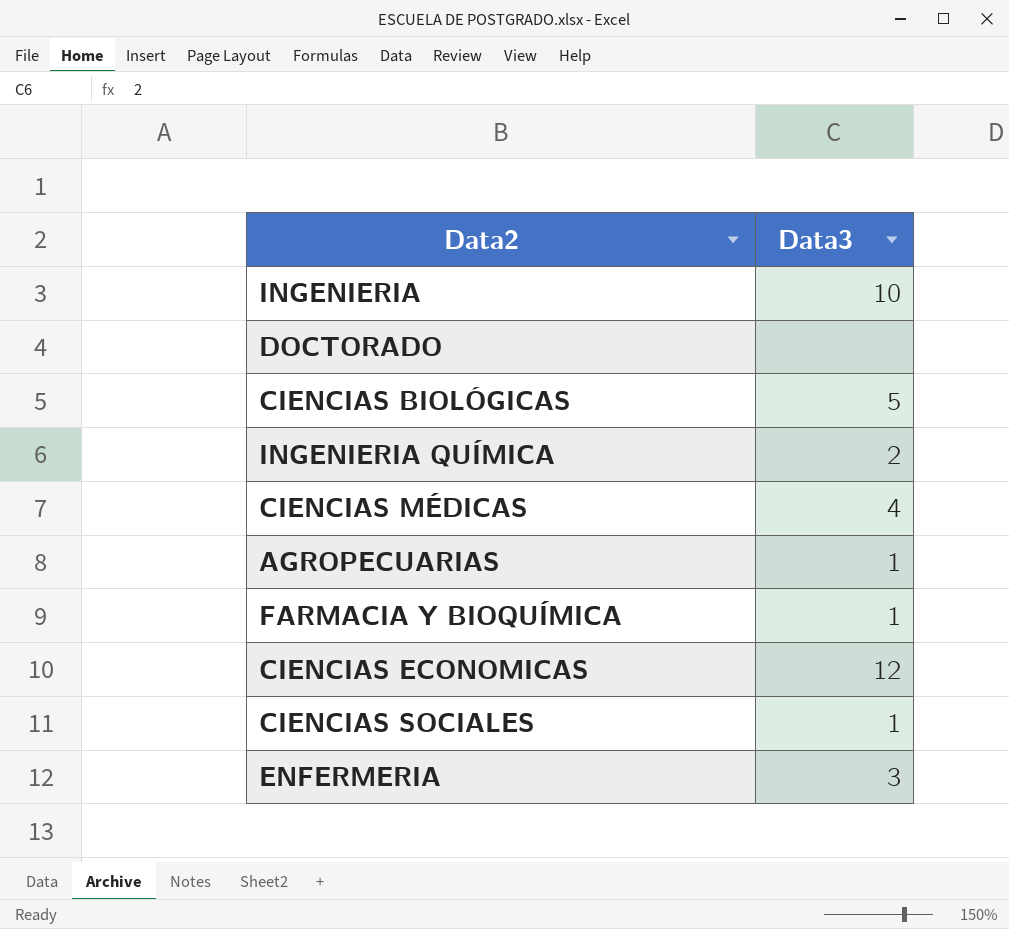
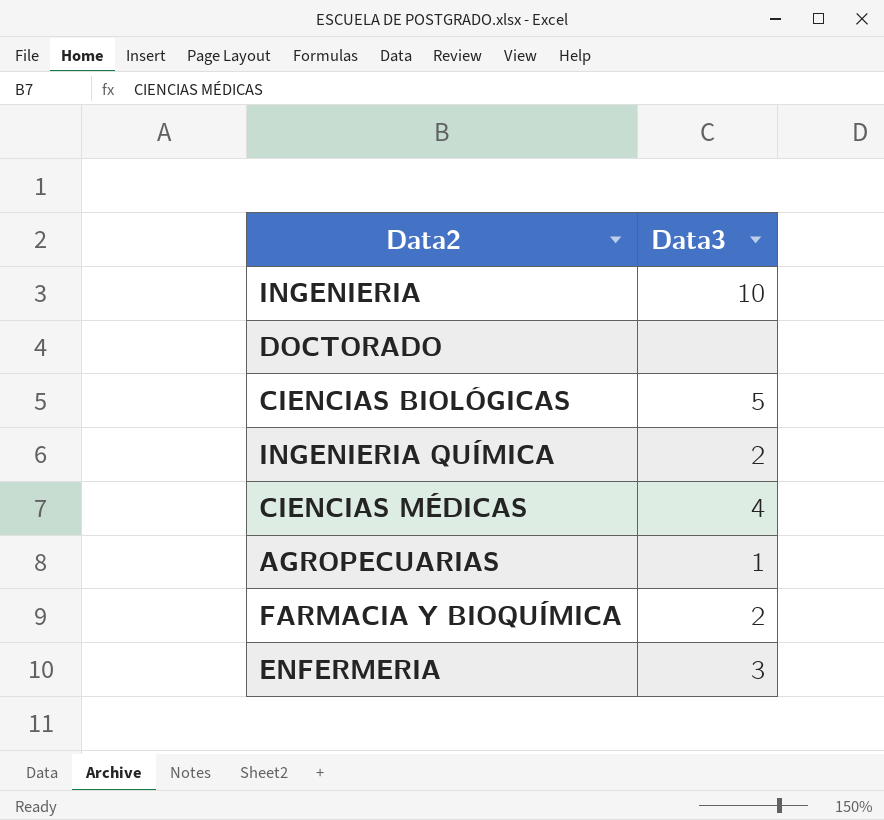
row CIENCIAS ECONOMICAS: 12 -> none
row CIENCIAS SOCIALES: 1 -> none
FARMACIA Y BIOQUÍMICA | Data3: 1 -> 2

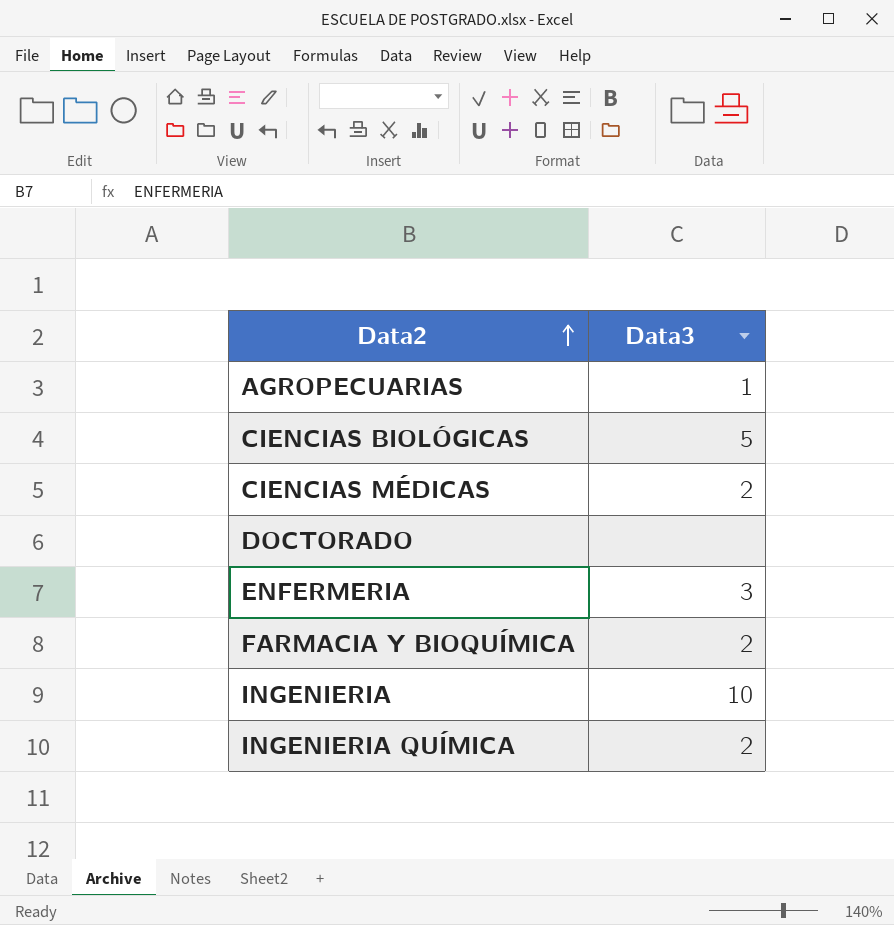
row order: none -> Data2 ascending
CIENCIAS MÉDICAS | Data3: 4 -> 2

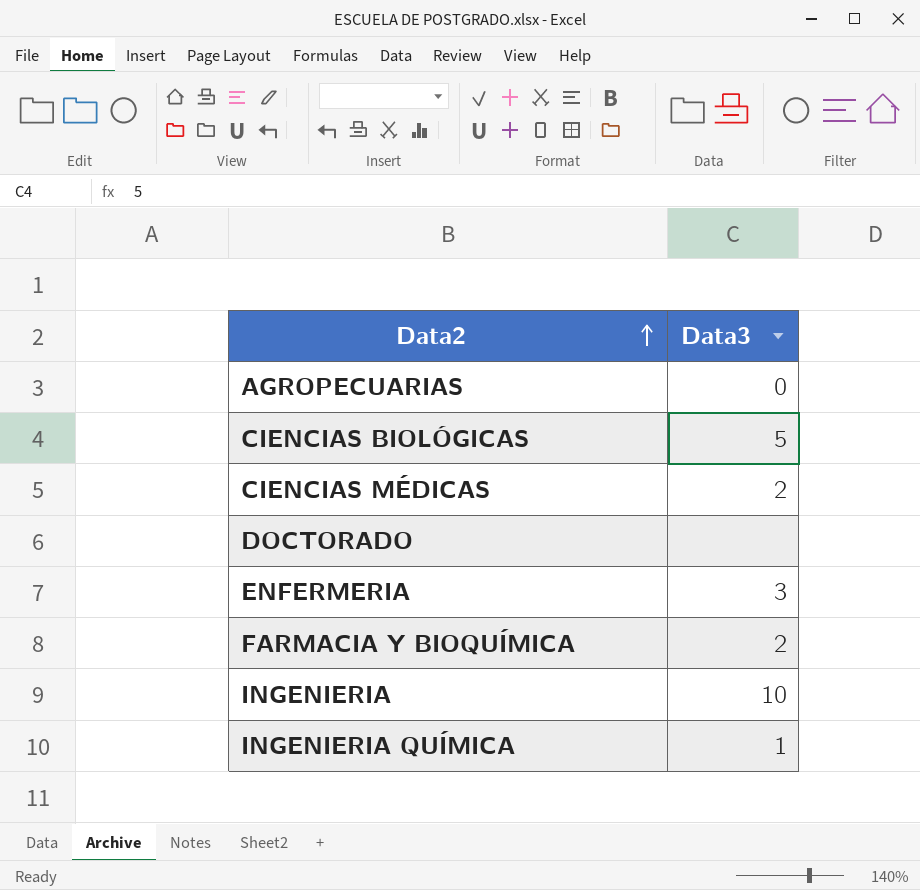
AGROPECUARIAS | Data3: 1 -> 0
INGENIERIA QUÍMICA | Data3: 2 -> 1

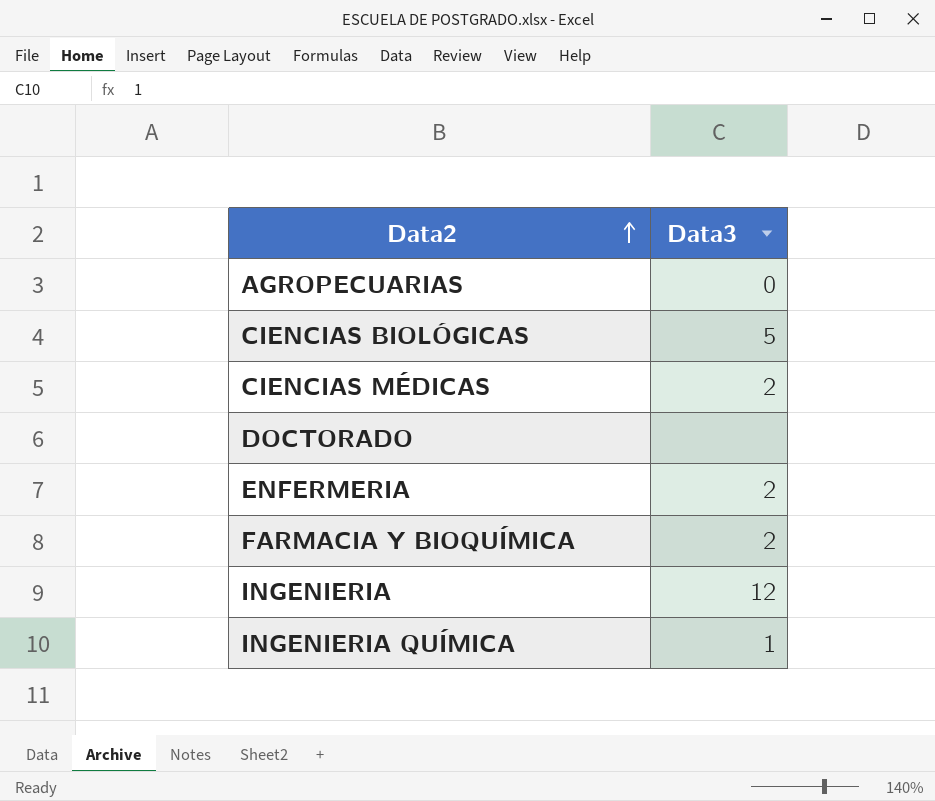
ENFERMERIA | Data3: 3 -> 2
INGENIERIA | Data3: 10 -> 12

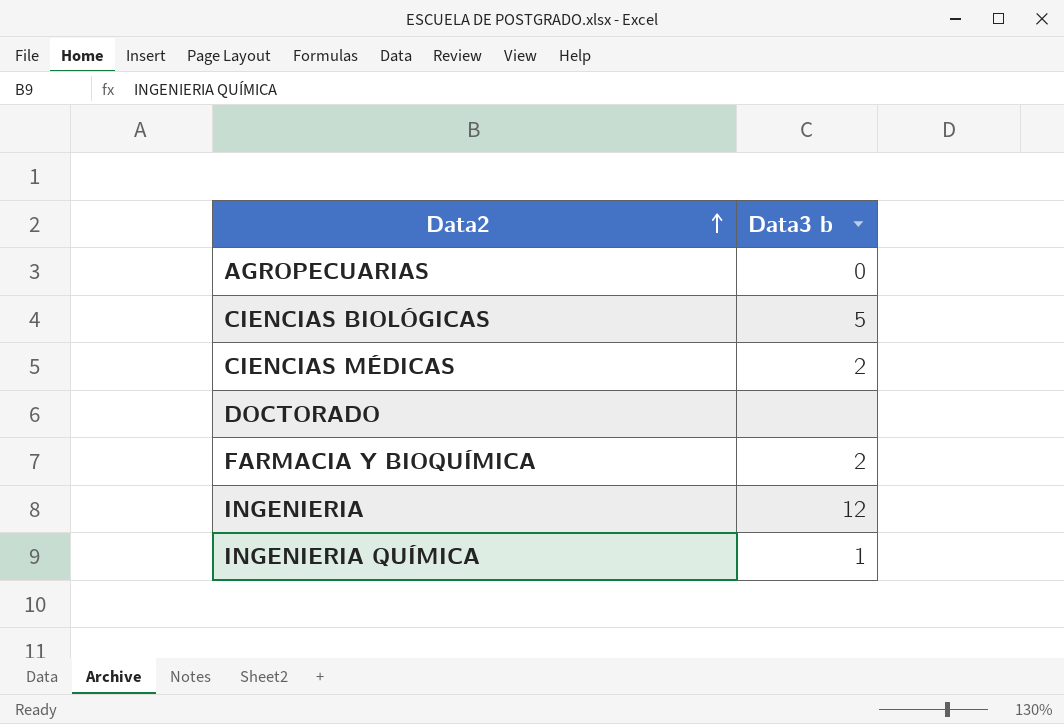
column name: Data3 -> Data3 b
row ENFERMERIA: 2 -> none

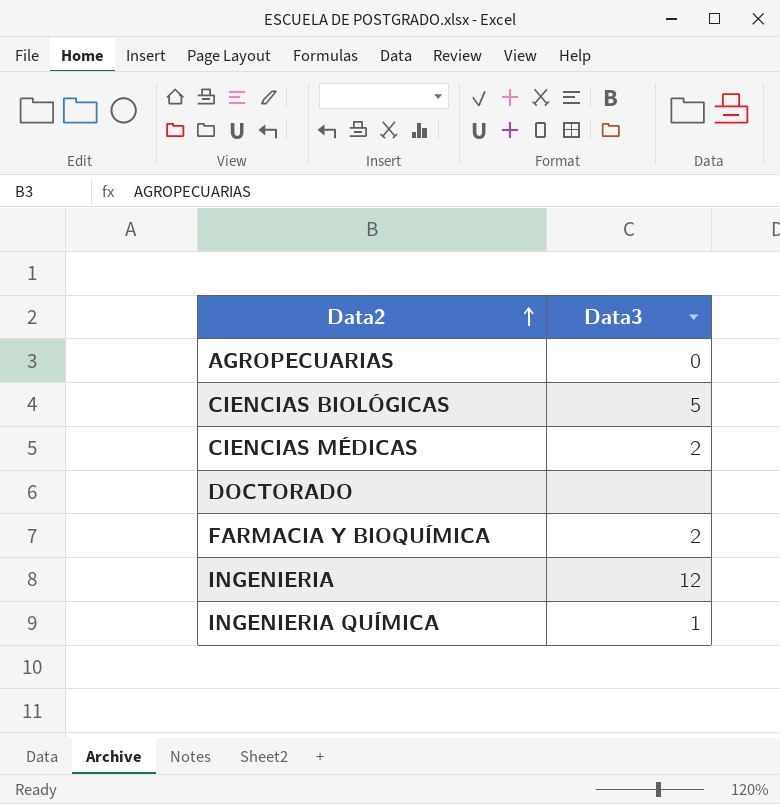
column name: Data3 b -> Data3

